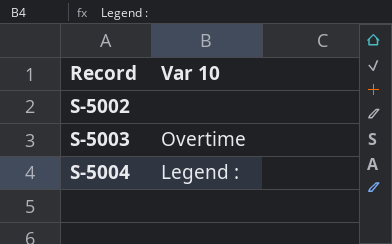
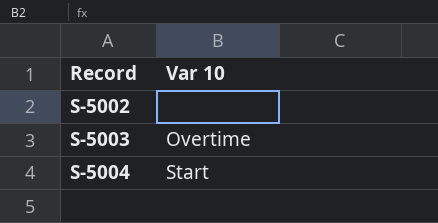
S-5004 | Var 10: Legend : -> Start

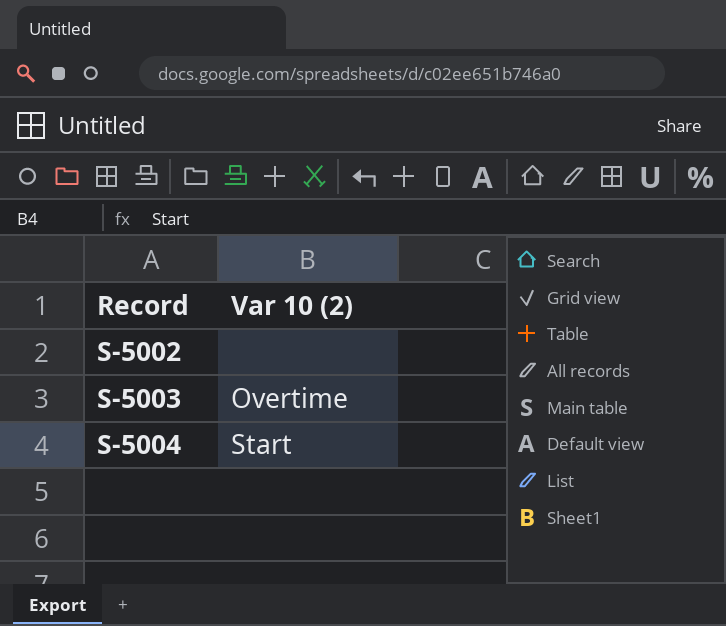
column name: Var 10 -> Var 10 (2)

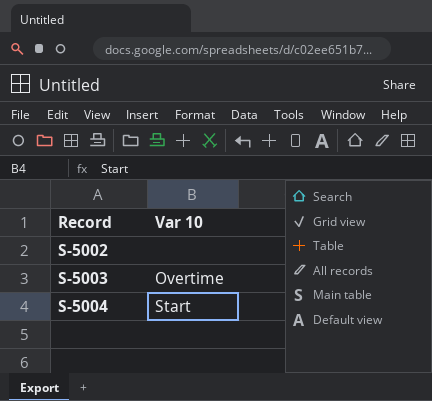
column name: Var 10 (2) -> Var 10

